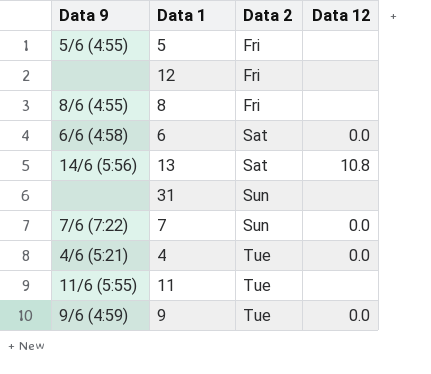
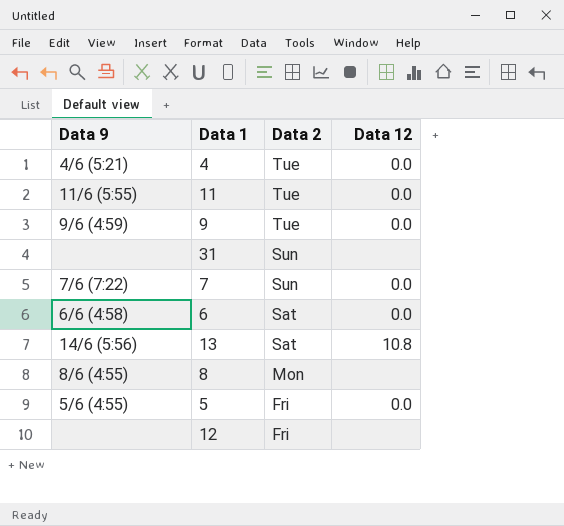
row order: Data 2 ascending -> Data 2 descending
11 | Data 12: none -> 0.0
8 | Data 2: Fri -> Mon
5 | Data 12: none -> 0.0

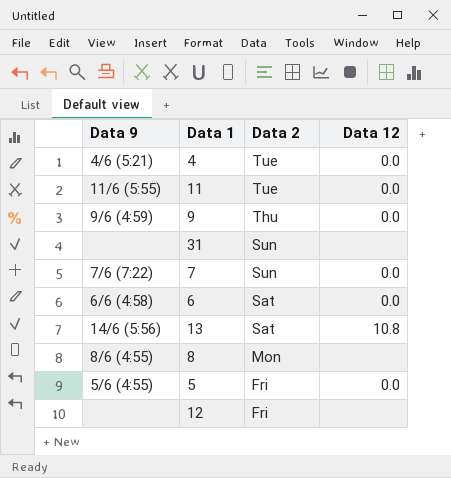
9 | Data 2: Tue -> Thu

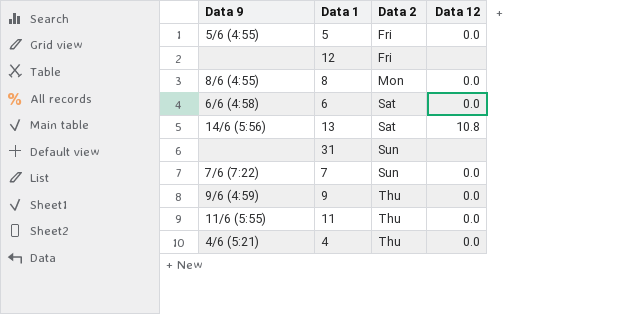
row order: Data 2 descending -> Data 2 ascending
8 | Data 12: none -> 0.0
11 | Data 2: Tue -> Thu
4 | Data 2: Tue -> Thu

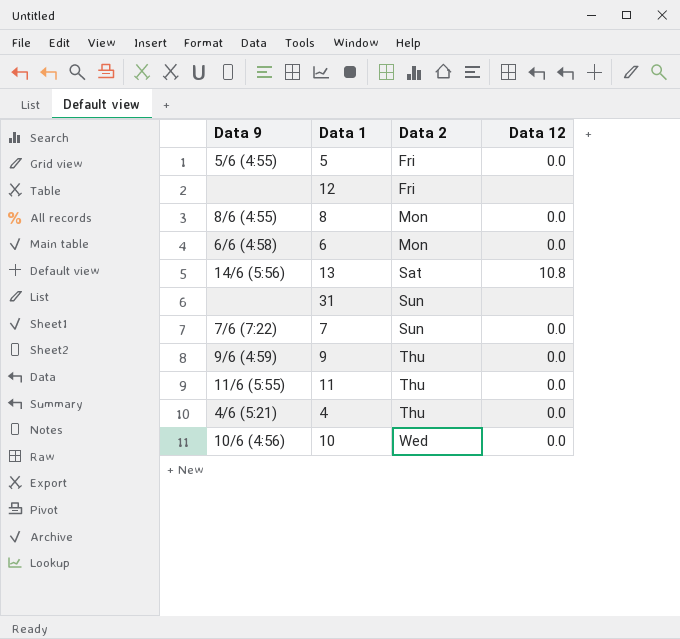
6 | Data 2: Sat -> Mon
row 10: none -> 10/6 (4:56) | Wed | 0.0

